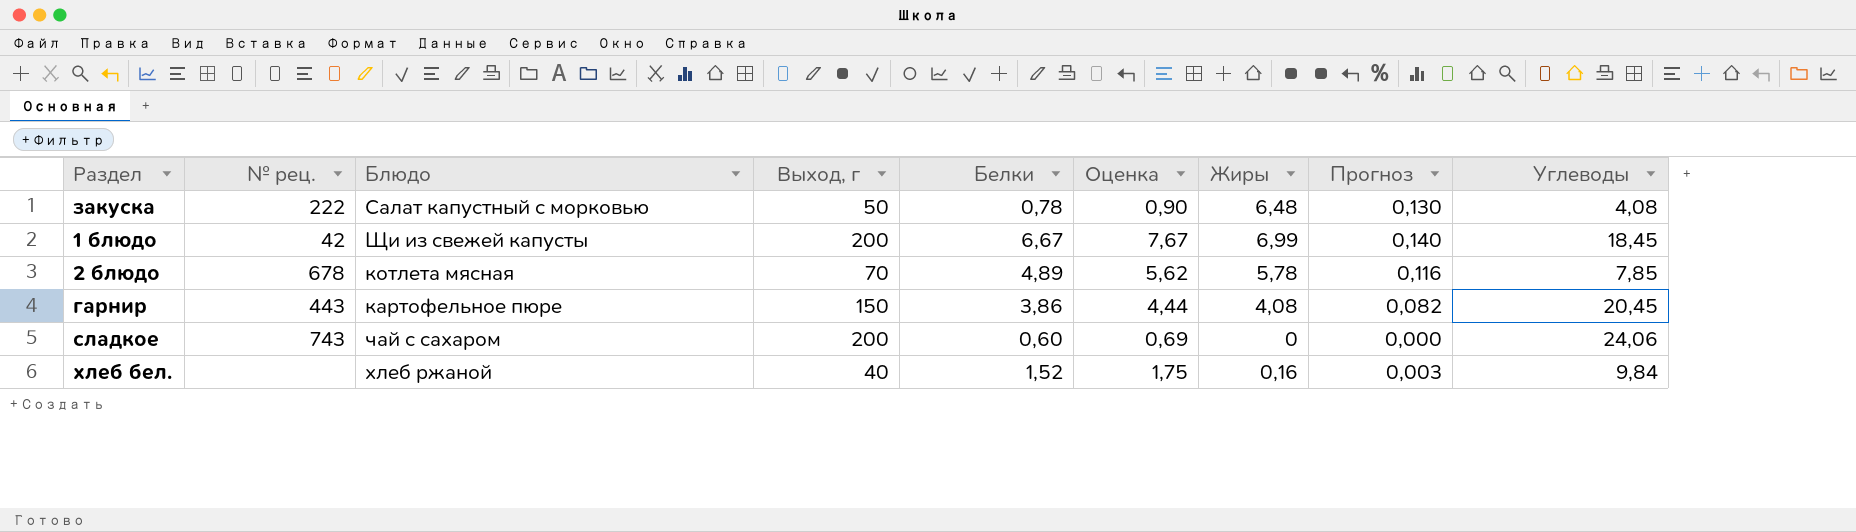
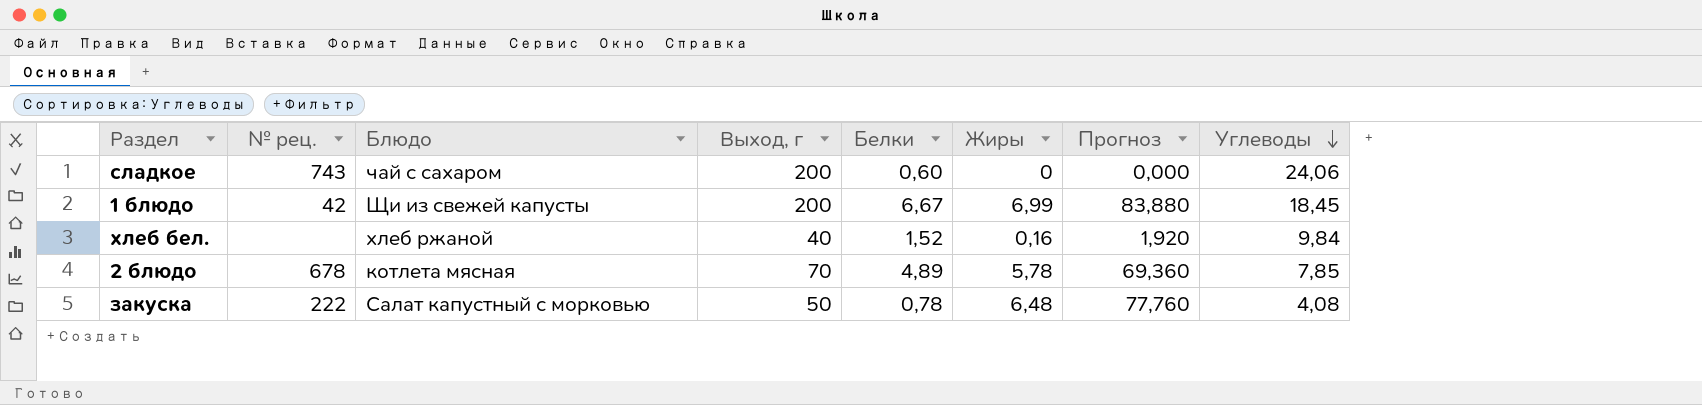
row order: none -> Углеводы descending
column Оценка | formula: [Белки] * 1,15 -> none
column Прогноз | formula: [Жиры] * 0,02 -> [Жиры] * 12
row гарнир: 443 | картофельное пюре | 150 | 3,86 | 4,44 | 4,08 | 0,082 | 20,45 -> none

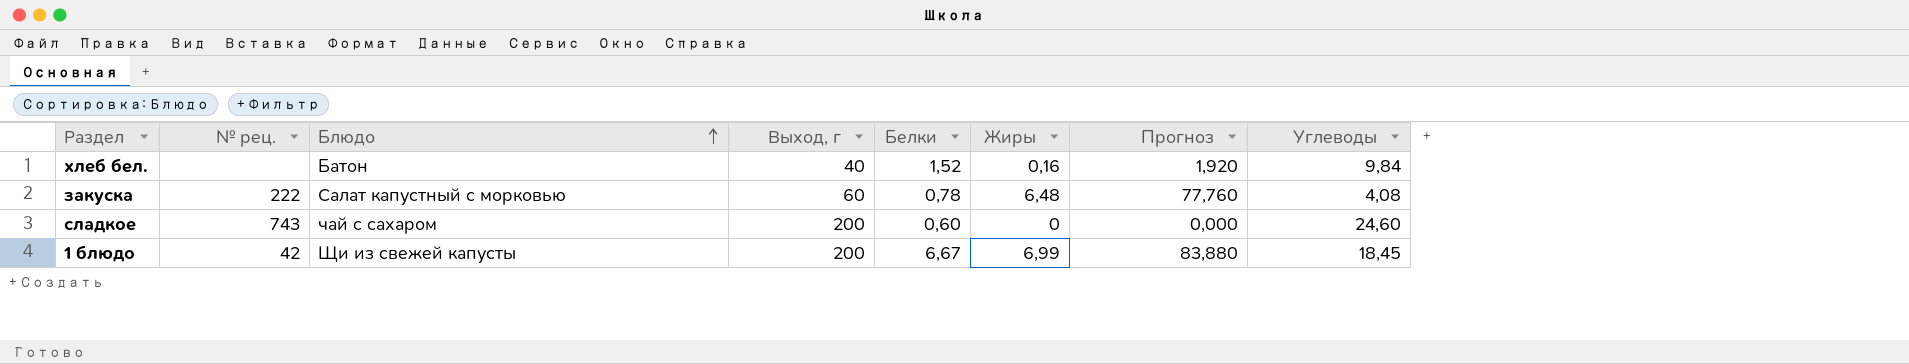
row order: Углеводы descending -> Блюдо ascending
row 2 блюдо: 678 | котлета мясная | 70 | 4,89 | 5,78 | 69,360 | 7,85 -> none
хлеб бел. | Блюдо: хлеб ржаной -> Батон
закуска | Выход, г: 50 -> 60
сладкое | Углеводы: 24,06 -> 24,60

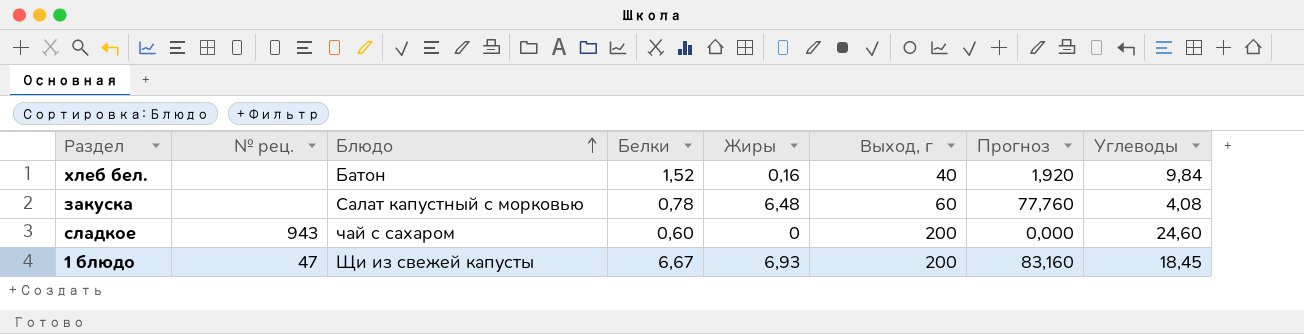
column Выход, г | position: 4 -> 6
закуска | № рец.: 222 -> none
сладкое | № рец.: 743 -> 943
1 блюдо | № рец.: 42 -> 47
1 блюдо | Жиры: 6,99 -> 6,93
1 блюдо | Прогноз: 83,880 -> 83,160

